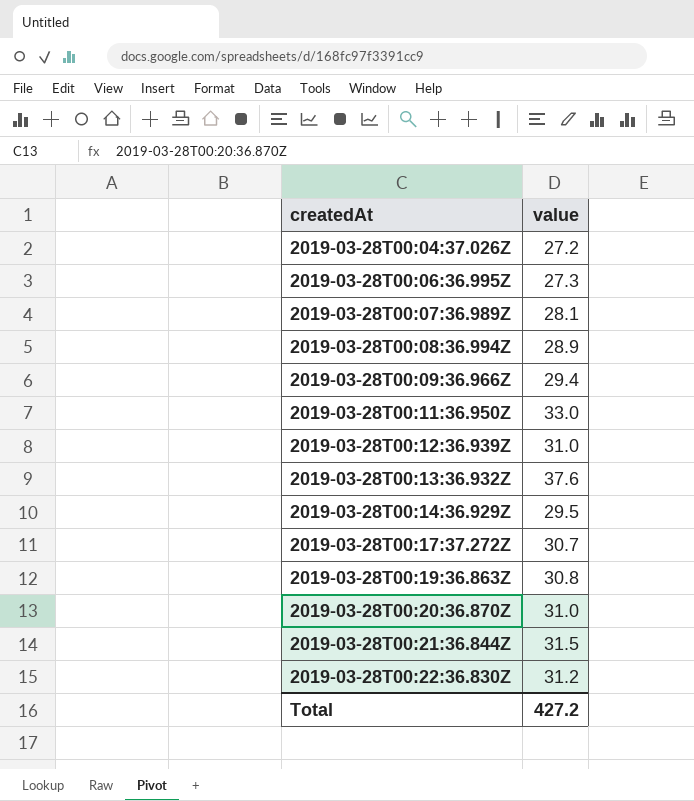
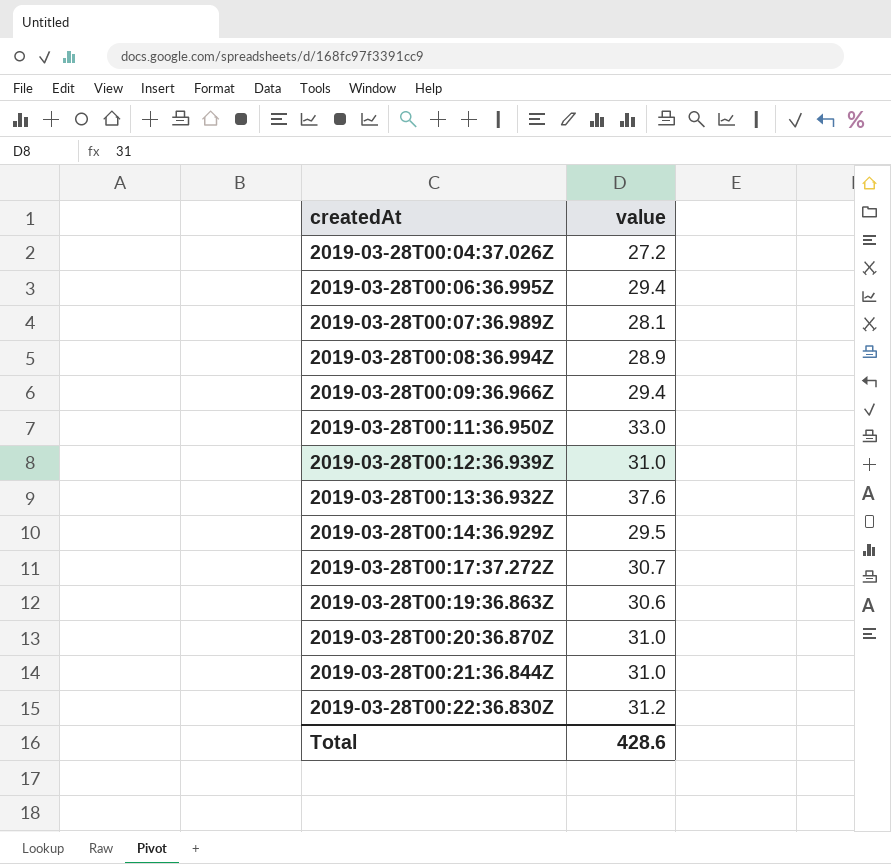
2019-03-28T00:06:36.995Z | value: 27.3 -> 29.4
2019-03-28T00:19:36.863Z | value: 30.8 -> 30.6
2019-03-28T00:21:36.844Z | value: 31.5 -> 31.0
Total | value: 427.2 -> 428.6

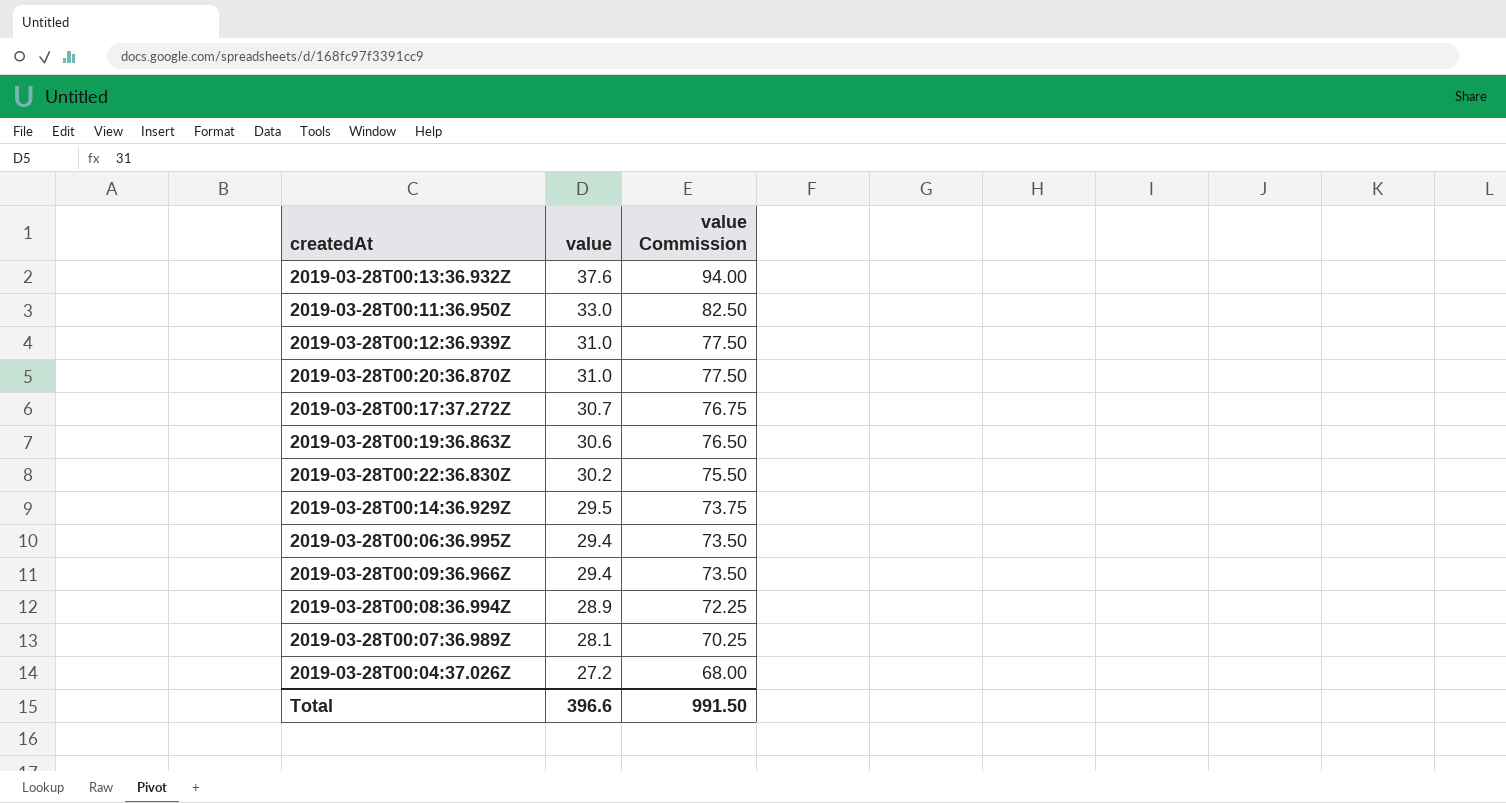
row order: createdAt ascending -> value descending
column value Commission | formula: none -> [value] * 2.5
row 2019-03-28T00:21:36.844Z: 31.0 -> none
2019-03-28T00:22:36.830Z | value: 31.2 -> 30.2
Total | value: 428.6 -> 396.6

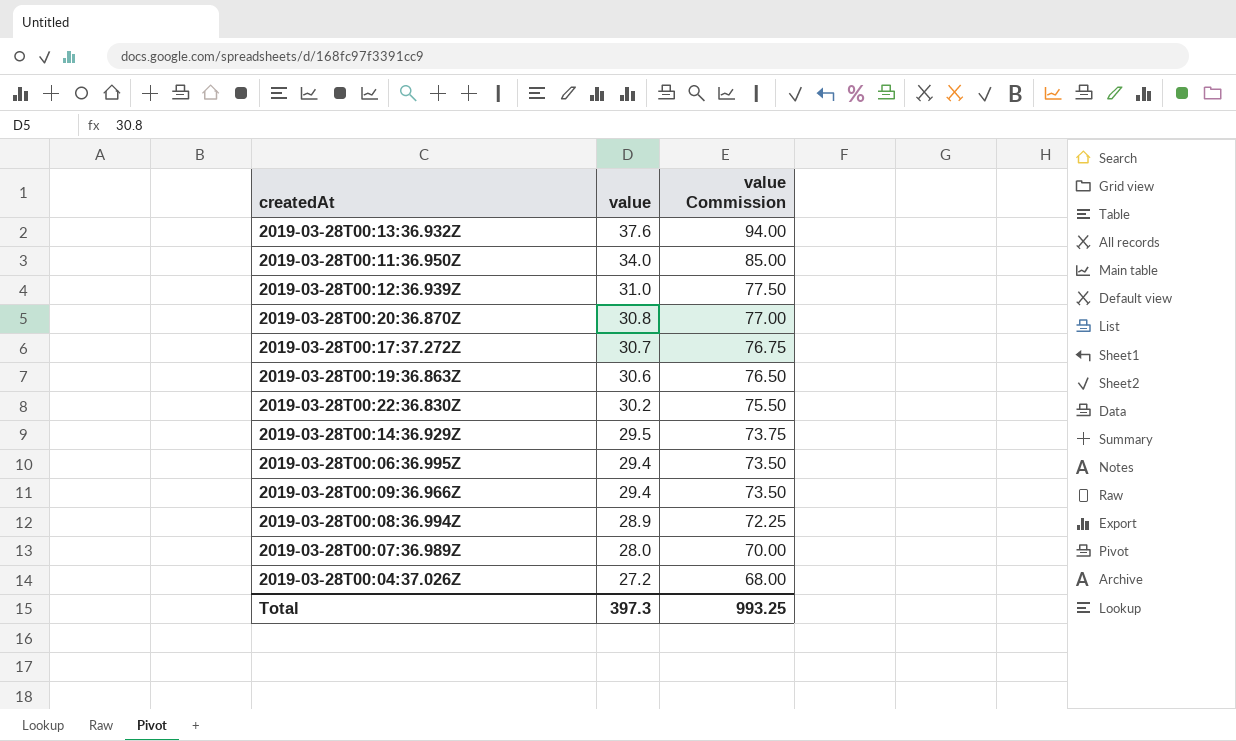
2019-03-28T00:11:36.950Z | value: 33.0 -> 34.0
2019-03-28T00:11:36.950Z | value Commission: 82.50 -> 85.00
2019-03-28T00:20:36.870Z | value: 31.0 -> 30.8
2019-03-28T00:20:36.870Z | value Commission: 77.50 -> 77.00
2019-03-28T00:07:36.989Z | value: 28.1 -> 28.0
2019-03-28T00:07:36.989Z | value Commission: 70.25 -> 70.00
Total | value: 396.6 -> 397.3
Total | value Commission: 991.50 -> 993.25

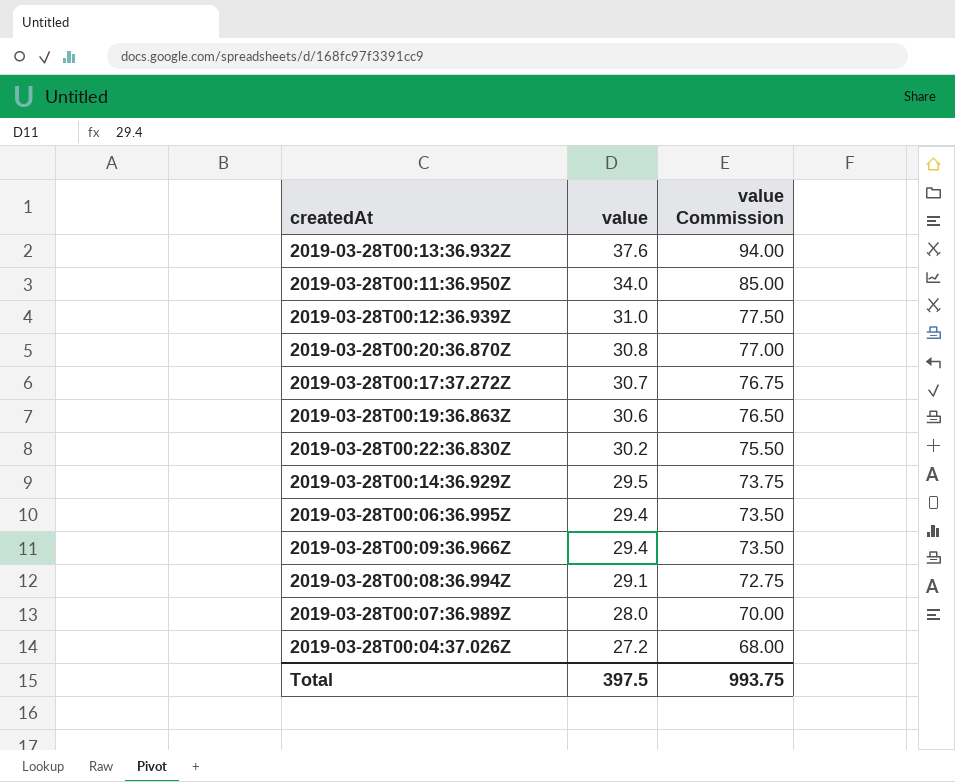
2019-03-28T00:08:36.994Z | value: 28.9 -> 29.1
2019-03-28T00:08:36.994Z | value Commission: 72.25 -> 72.75
Total | value: 397.3 -> 397.5
Total | value Commission: 993.25 -> 993.75

